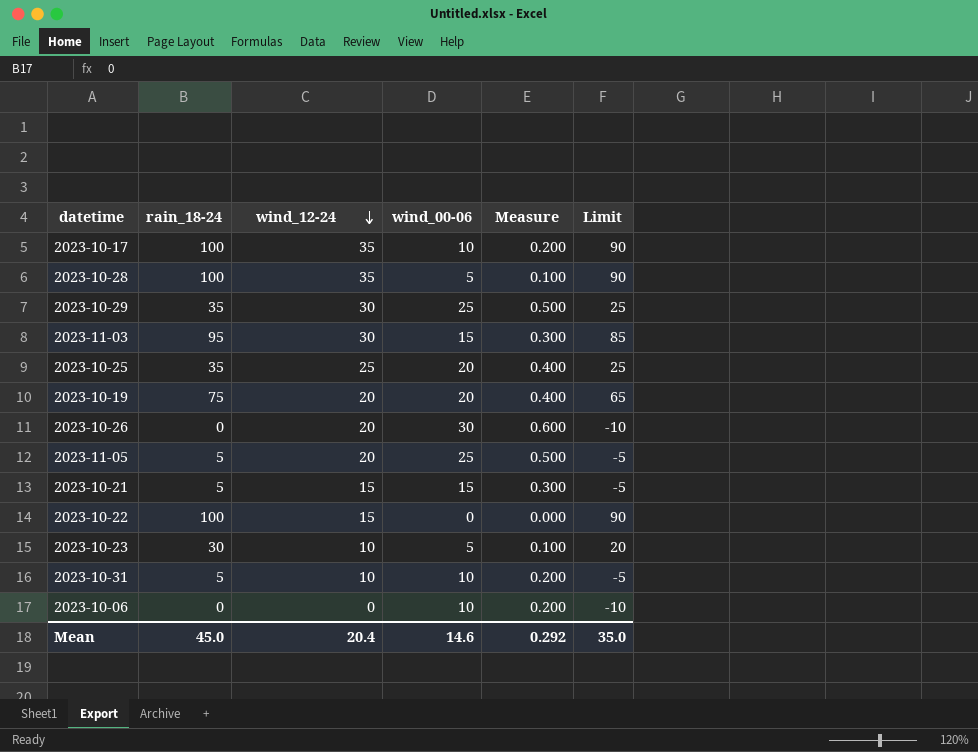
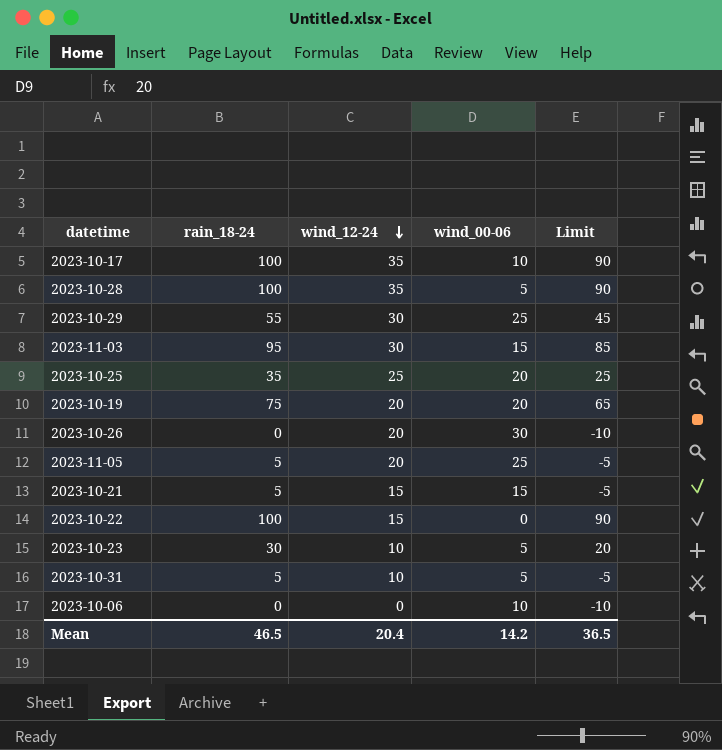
column Measure | formula: [wind_00-06] * 0.02 -> none
2023-10-29 | rain_18-24: 35 -> 55
2023-10-29 | Limit: 25 -> 45
2023-10-31 | wind_00-06: 10 -> 5
Mean | rain_18-24: 45.0 -> 46.5
Mean | wind_00-06: 14.6 -> 14.2
Mean | Limit: 35.0 -> 36.5

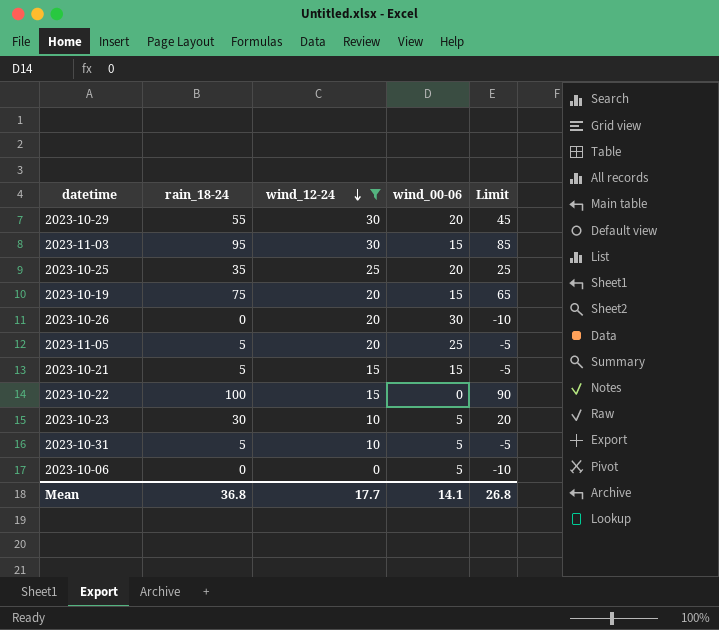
filter: none -> wind_12-24 != 35
2023-10-29 | wind_00-06: 25 -> 20
2023-10-19 | wind_00-06: 20 -> 15
2023-10-06 | wind_00-06: 10 -> 5
Mean | rain_18-24: 46.5 -> 36.8
Mean | wind_12-24: 20.4 -> 17.7
Mean | wind_00-06: 14.2 -> 14.1
Mean | Limit: 36.5 -> 26.8

